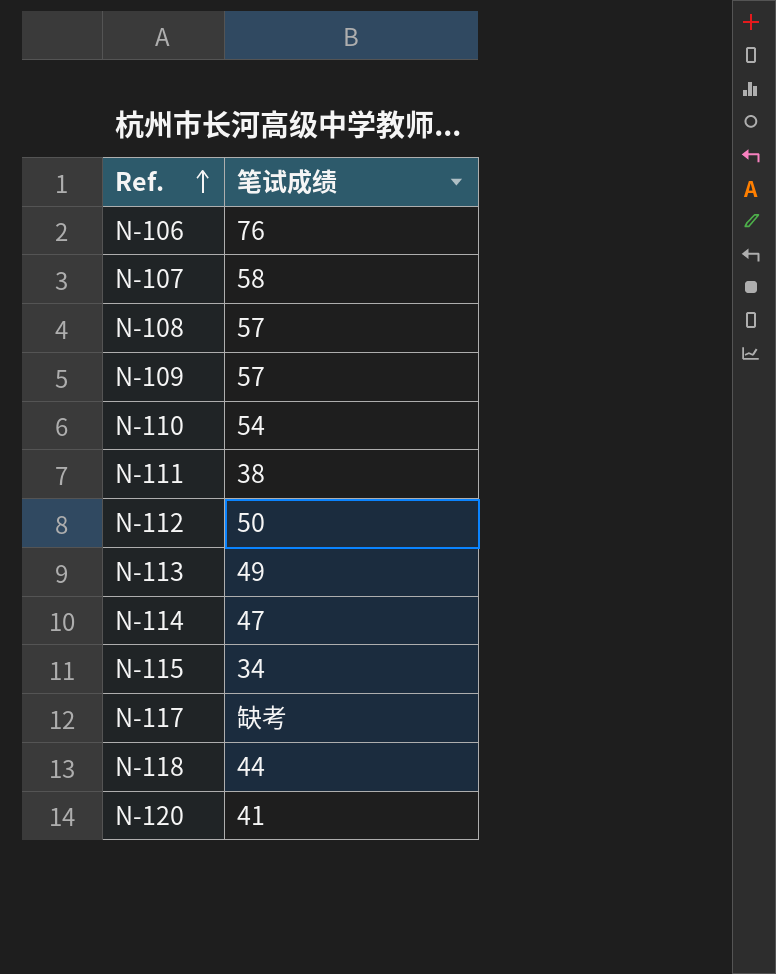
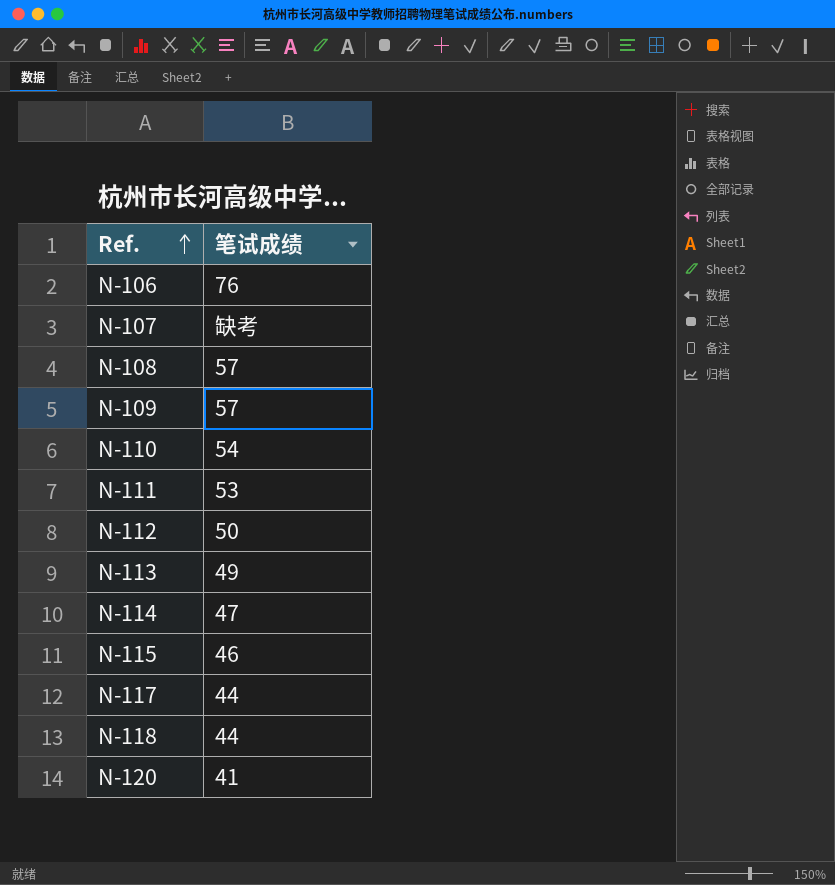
N-107 | 笔试成绩: 58 -> 缺考
N-111 | 笔试成绩: 38 -> 53
N-115 | 笔试成绩: 34 -> 46
N-117 | 笔试成绩: 缺考 -> 44

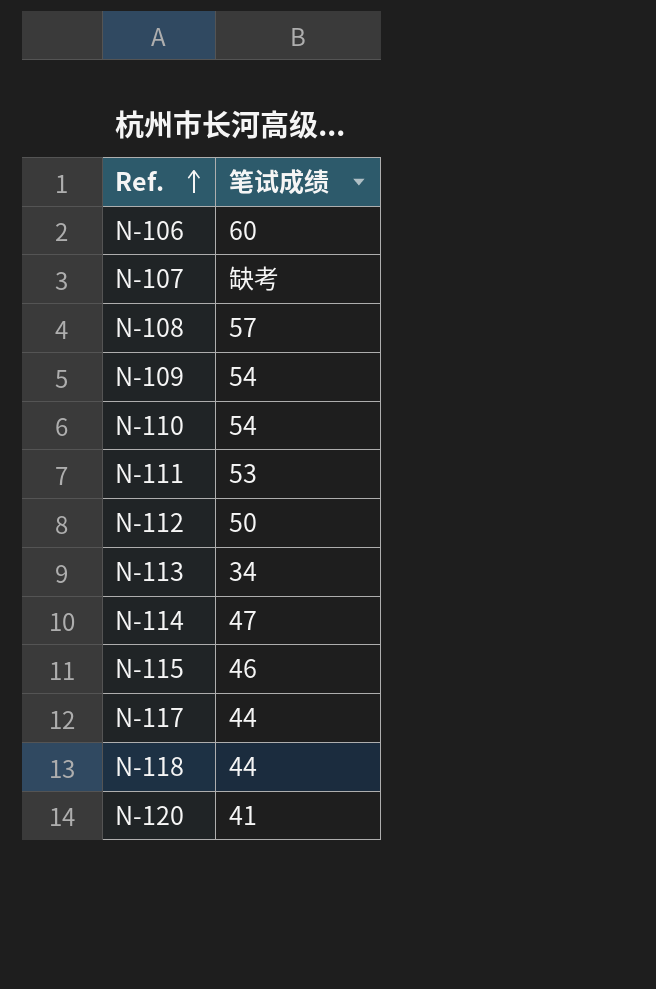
N-106 | 笔试成绩: 76 -> 60
N-109 | 笔试成绩: 57 -> 54
N-113 | 笔试成绩: 49 -> 34

